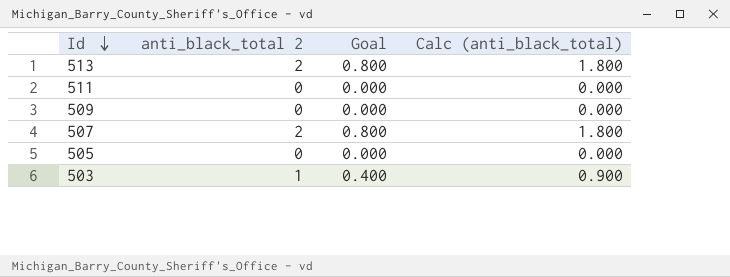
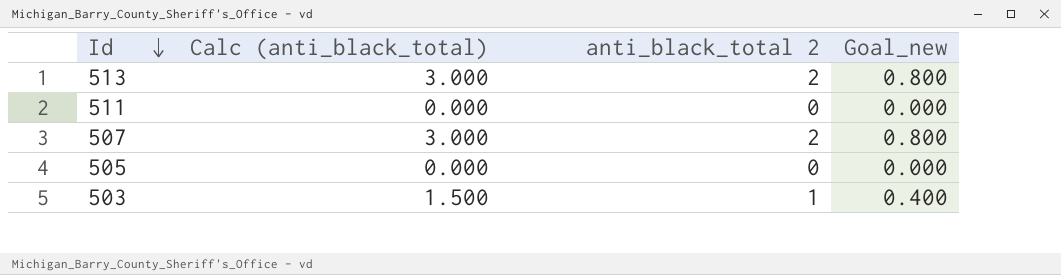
column Calc (anti_black_total) | formula: [anti_black_total 2] * 0.9 -> [anti_black_total 2] * 1.5
column Calc (anti_black_total) | position: 4 -> 2
column name: Goal -> Goal_new
row 509: 0 | 0.000 | 0.000 -> none

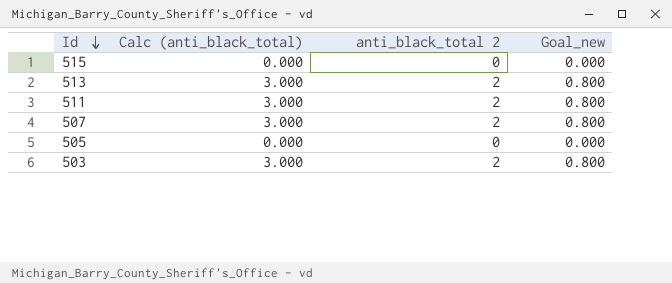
row 515: none -> 0.000 | 0 | 0.000
511 | Calc (anti_black_total): 0.000 -> 3.000
511 | anti_black_total 2: 0 -> 2
511 | Goal_new: 0.000 -> 0.800
503 | Calc (anti_black_total): 1.500 -> 3.000
503 | anti_black_total 2: 1 -> 2
503 | Goal_new: 0.400 -> 0.800

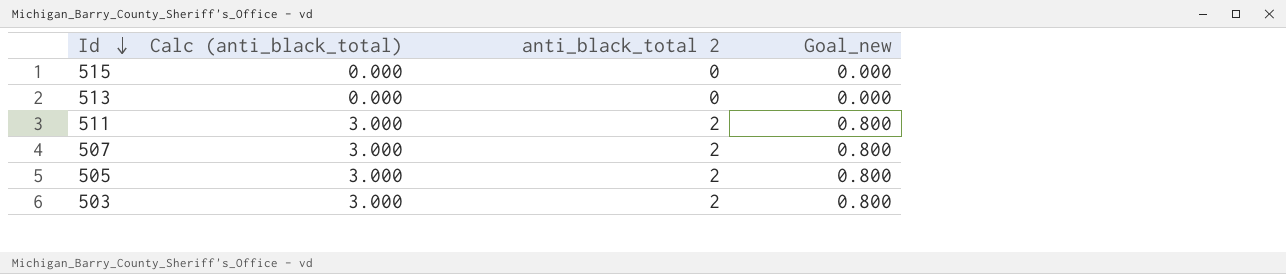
513 | Calc (anti_black_total): 3.000 -> 0.000
513 | anti_black_total 2: 2 -> 0
513 | Goal_new: 0.800 -> 0.000
505 | Calc (anti_black_total): 0.000 -> 3.000
505 | anti_black_total 2: 0 -> 2
505 | Goal_new: 0.000 -> 0.800

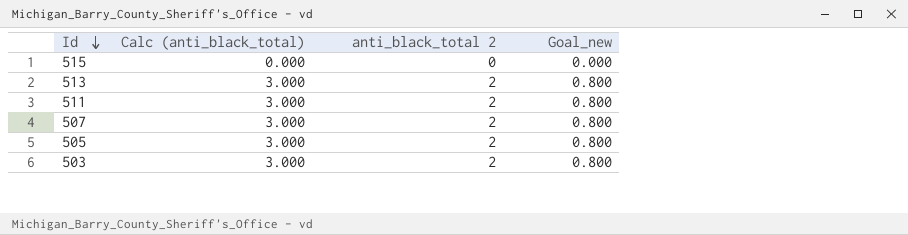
513 | Calc (anti_black_total): 0.000 -> 3.000
513 | anti_black_total 2: 0 -> 2
513 | Goal_new: 0.000 -> 0.800

